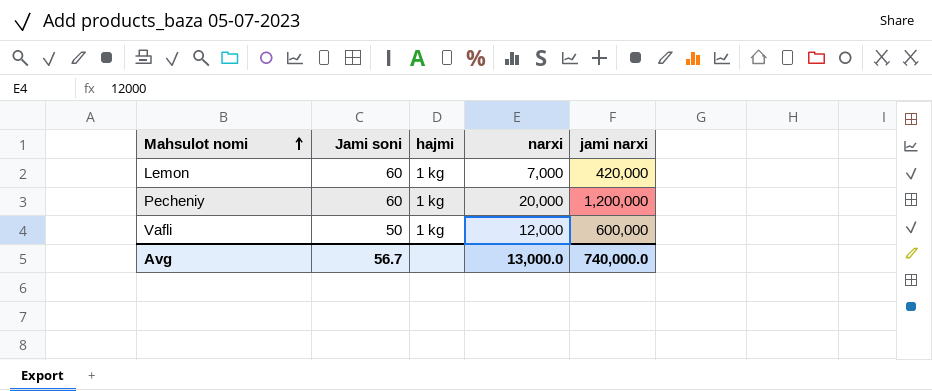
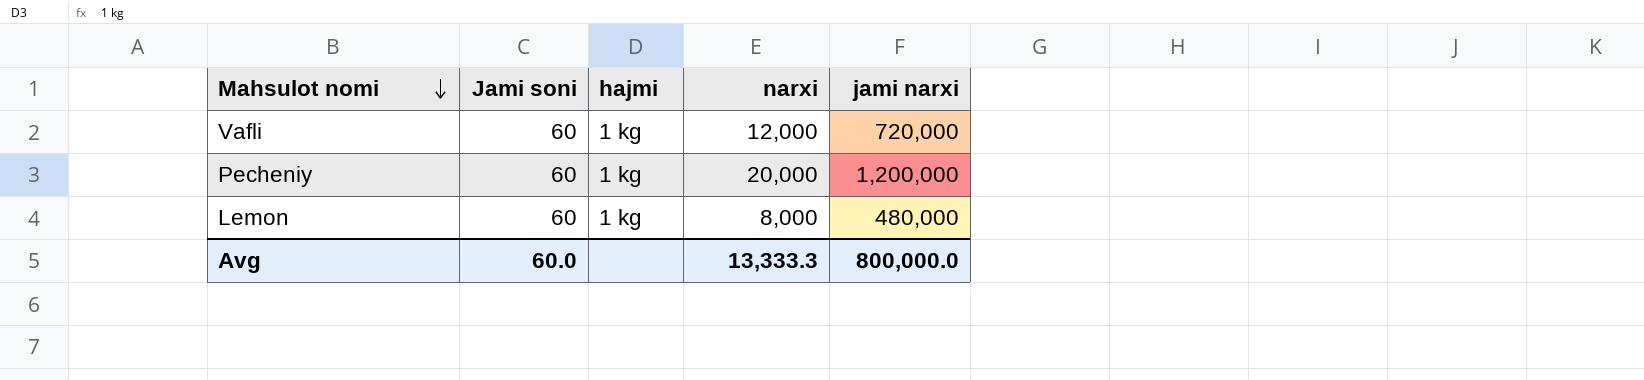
row order: Mahsulot nomi ascending -> Mahsulot nomi descending
Vafli | Jami soni: 50 -> 60
Vafli | jami narxi: 600,000 -> 720,000
Lemon | narxi: 7,000 -> 8,000
Lemon | jami narxi: 420,000 -> 480,000
Avg | Jami soni: 56.7 -> 60.0
Avg | narxi: 13,000.0 -> 13,333.3
Avg | jami narxi: 740,000.0 -> 800,000.0

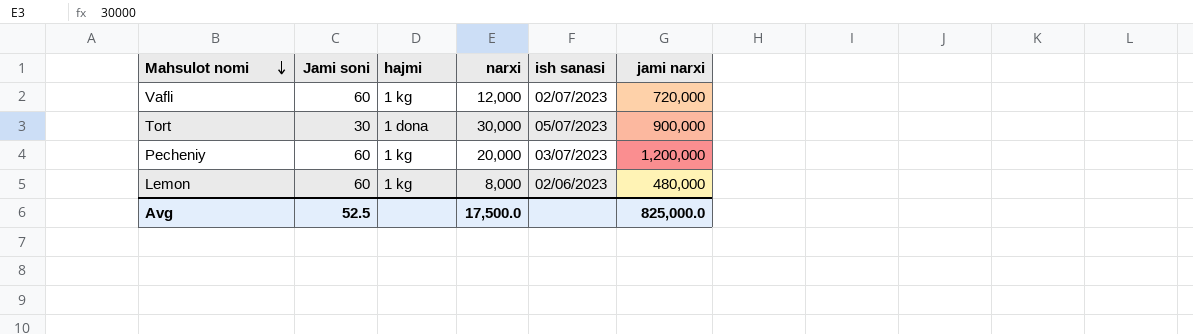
column ish sanasi | position: none -> 5
row Tort: none -> 30 | 1 dona | 30,000 | 05/07/2023 | 900,000
Avg | Jami soni: 60.0 -> 52.5
Avg | narxi: 13,333.3 -> 17,500.0
Avg | jami narxi: 800,000.0 -> 825,000.0

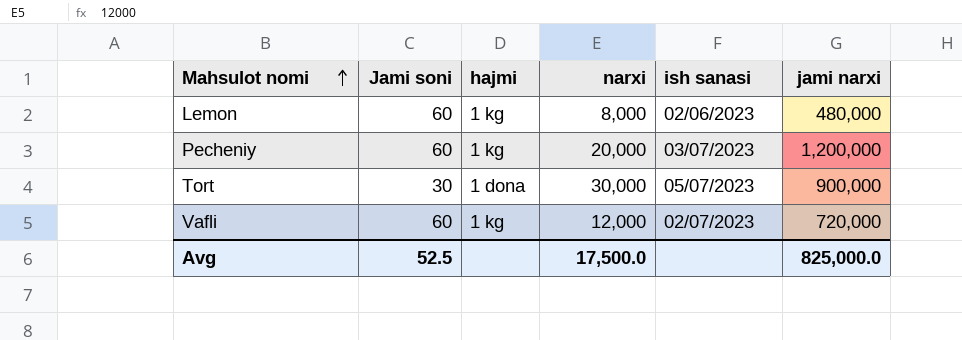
row order: Mahsulot nomi descending -> Mahsulot nomi ascending

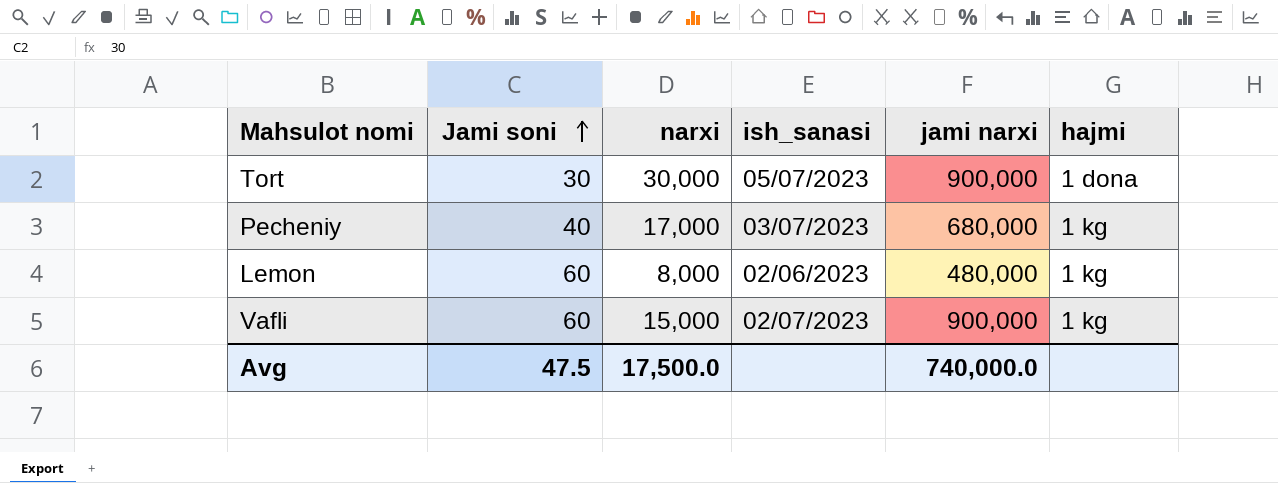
row order: Mahsulot nomi ascending -> Jami soni ascending
column name: ish sanasi -> ish_sanasi
column hajmi | position: 3 -> 6
Pecheniy | Jami soni: 60 -> 40
Pecheniy | narxi: 20,000 -> 17,000
Pecheniy | jami narxi: 1,200,000 -> 680,000
Vafli | narxi: 12,000 -> 15,000
Vafli | jami narxi: 720,000 -> 900,000
Avg | Jami soni: 52.5 -> 47.5
Avg | jami narxi: 825,000.0 -> 740,000.0

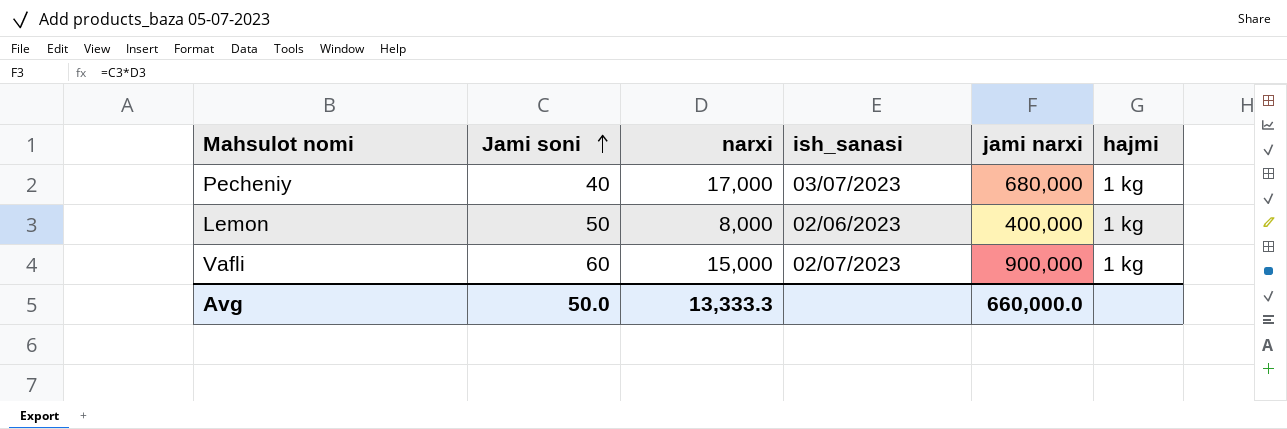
row Tort: 30 | 30,000 | 05/07/2023 | 900,000 | 1 dona -> none
Lemon | Jami soni: 60 -> 50
Lemon | jami narxi: 480,000 -> 400,000
Avg | Jami soni: 47.5 -> 50.0
Avg | narxi: 17,500.0 -> 13,333.3
Avg | jami narxi: 740,000.0 -> 660,000.0

